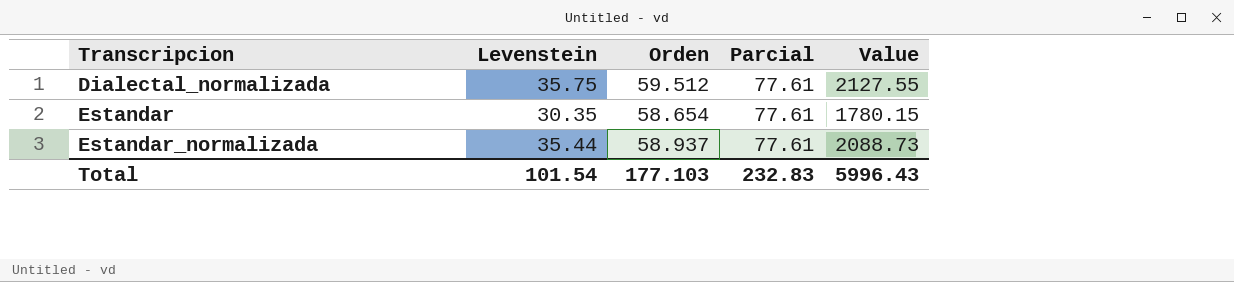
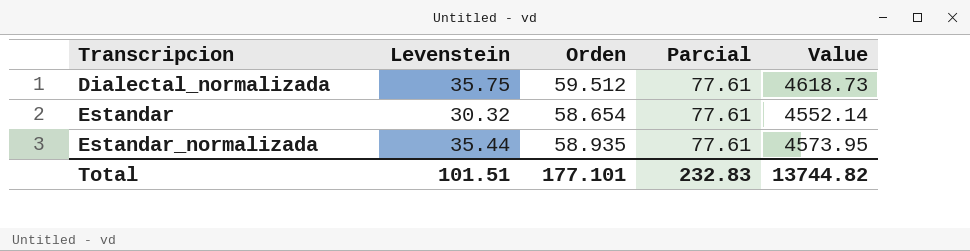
column Value | formula: [Levenstein] * [Orden] -> [Orden] * [Parcial]
Estandar | Levenstein: 30.35 -> 30.32
Estandar_normalizada | Orden: 58.937 -> 58.935
Total | Levenstein: 101.54 -> 101.51
Total | Orden: 177.103 -> 177.101
Total | Value: 5996.43 -> 13744.82

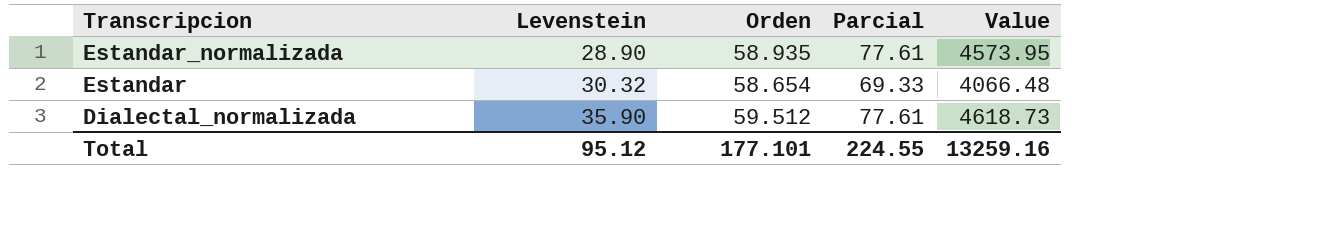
row order: Transcripcion ascending -> Transcripcion descending
Estandar_normalizada | Levenstein: 35.44 -> 28.90
Estandar | Parcial: 77.61 -> 69.33
Estandar | Value: 4552.14 -> 4066.48
Dialectal_normalizada | Levenstein: 35.75 -> 35.90
Total | Levenstein: 101.51 -> 95.12
Total | Parcial: 232.83 -> 224.55
Total | Value: 13744.82 -> 13259.16

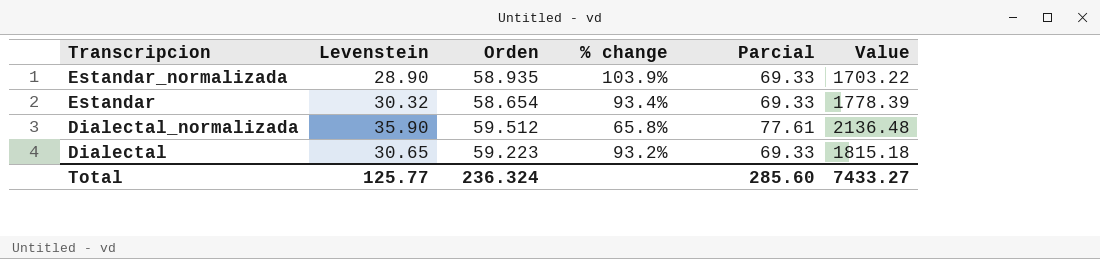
column % change | formula: none -> ([Orden] - [Levenstein]) / [Levenstein]
column Value | formula: [Orden] * [Parcial] -> [Levenstein] * [Orden]
Estandar_normalizada | Parcial: 77.61 -> 69.33
row Dialectal: none -> 30.65 | 59.223 | 93.2% | 69.33 | 1815.18
Total | Levenstein: 95.12 -> 125.77
Total | Orden: 177.101 -> 236.324
Total | Parcial: 224.55 -> 285.60
Total | Value: 13259.16 -> 7433.27

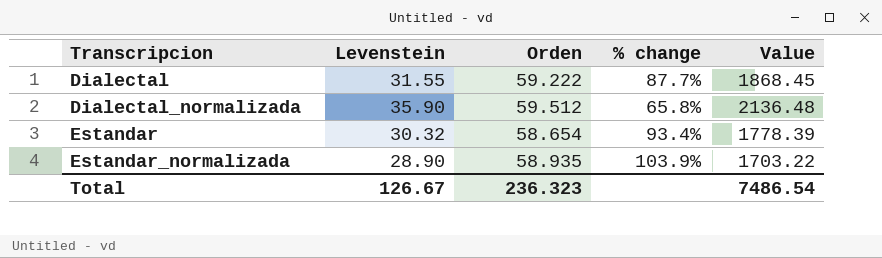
row order: Transcripcion descending -> Transcripcion ascending
column Parcial | position: 5 -> none
Dialectal | Levenstein: 30.65 -> 31.55
Dialectal | Orden: 59.223 -> 59.222
Dialectal | % change: 93.2% -> 87.7%
Dialectal | Value: 1815.18 -> 1868.45
Total | Levenstein: 125.77 -> 126.67
Total | Orden: 236.324 -> 236.323
Total | Value: 7433.27 -> 7486.54

